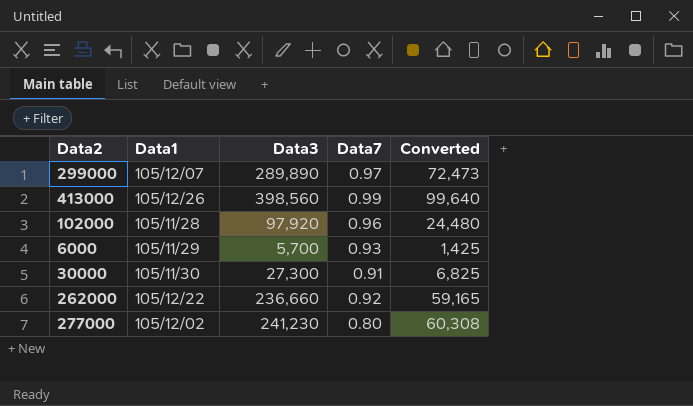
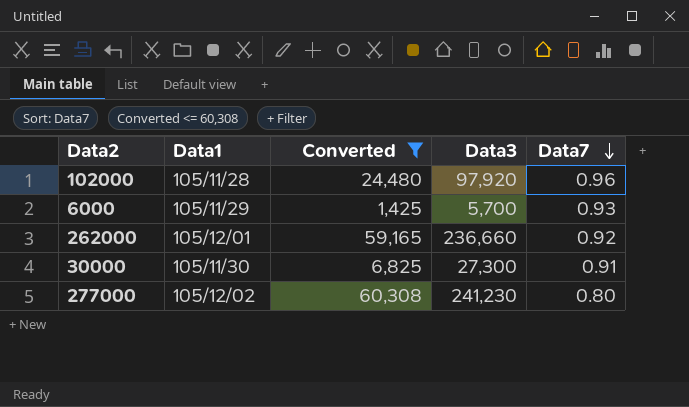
filter: none -> Converted <= 60,308
row order: none -> Data7 descending
column Converted | position: 5 -> 3
262000 | Data1: 105/12/22 -> 105/12/01

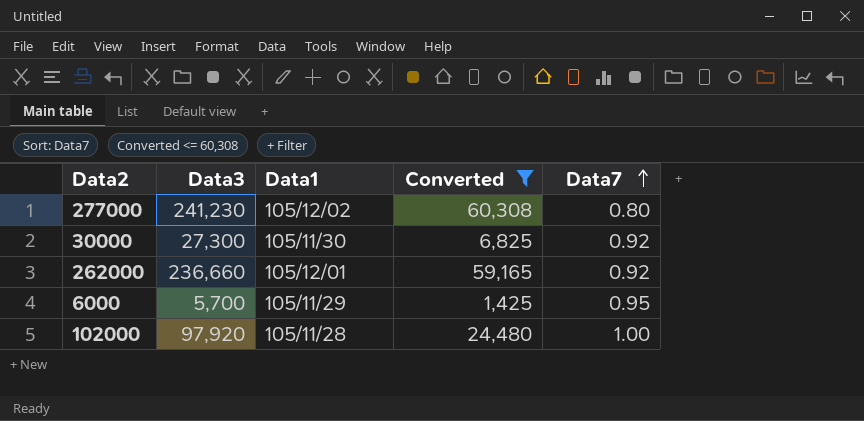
row order: Data7 descending -> Data7 ascending
column Data3 | position: 4 -> 2
30000 | Data7: 0.91 -> 0.92
6000 | Data7: 0.93 -> 0.95
102000 | Data7: 0.96 -> 1.00

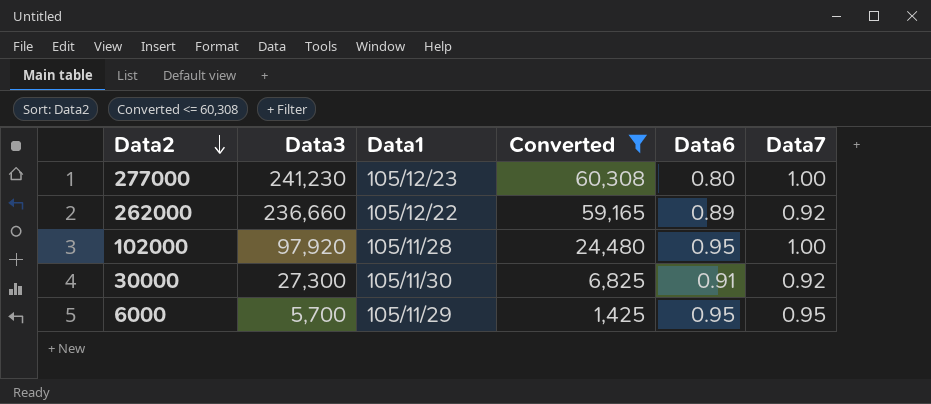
row order: Data7 ascending -> Data2 descending
column Data6 | position: none -> 5
277000 | Data1: 105/12/02 -> 105/12/23
277000 | Data7: 0.80 -> 1.00
262000 | Data1: 105/12/01 -> 105/12/22

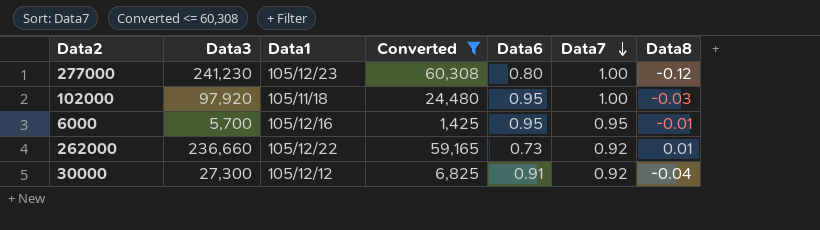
row order: Data2 descending -> Data7 descending
column Data8 | position: none -> 7
102000 | Data1: 105/11/28 -> 105/11/18
6000 | Data1: 105/11/29 -> 105/12/16
262000 | Data6: 0.89 -> 0.73
30000 | Data1: 105/11/30 -> 105/12/12

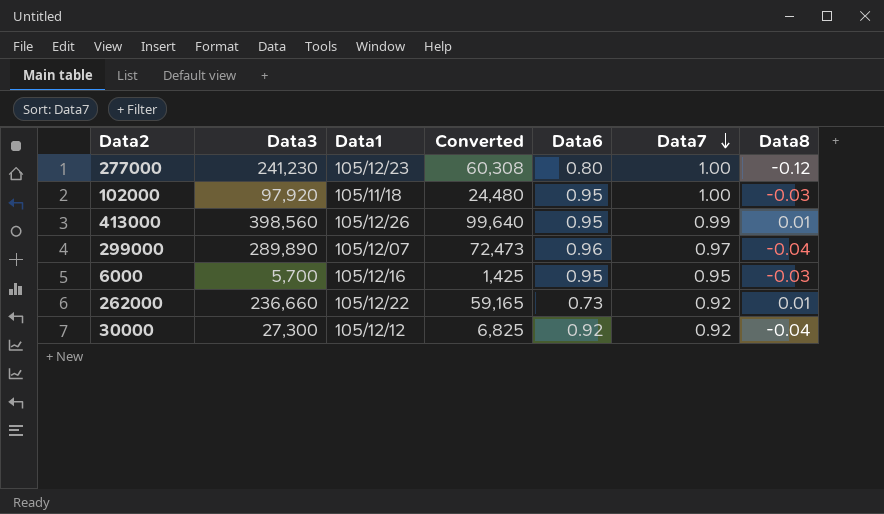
filter: Converted <= 60,308 -> none
6000 | Data8: -0.01 -> -0.03
30000 | Data6: 0.91 -> 0.92

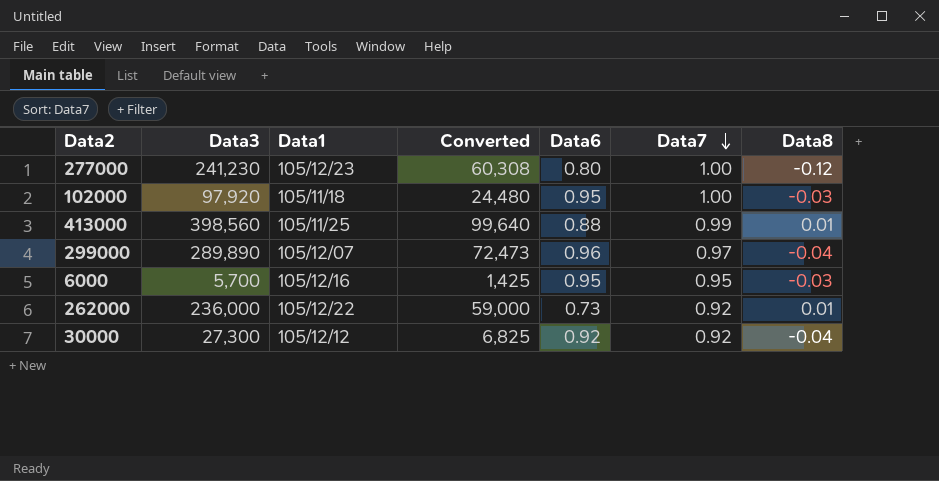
413000 | Data1: 105/12/26 -> 105/11/25
413000 | Data6: 0.95 -> 0.88
262000 | Data3: 236,660 -> 236,000
262000 | Converted: 59,165 -> 59,000

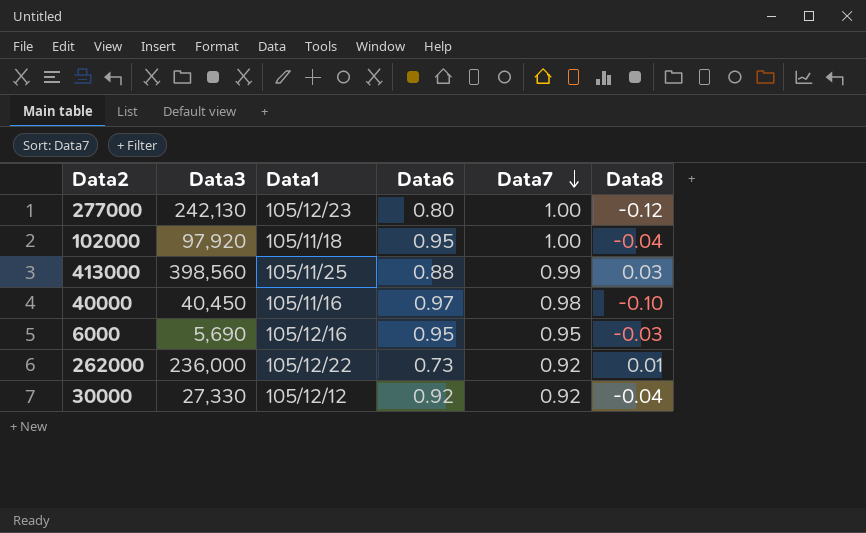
column Converted | formula: [Data3] * 0.25 -> none
row 299000: 289,890 | 105/12/07 | 72,473 | 0.96 | 0.97 | -0.04 -> none
277000 | Data3: 241,230 -> 242,130
102000 | Data8: -0.03 -> -0.04
413000 | Data8: 0.01 -> 0.03
row 40000: none -> 40,450 | 105/11/16 | 0.97 | 0.98 | -0.10
6000 | Data3: 5,700 -> 5,690
30000 | Data3: 27,300 -> 27,330

